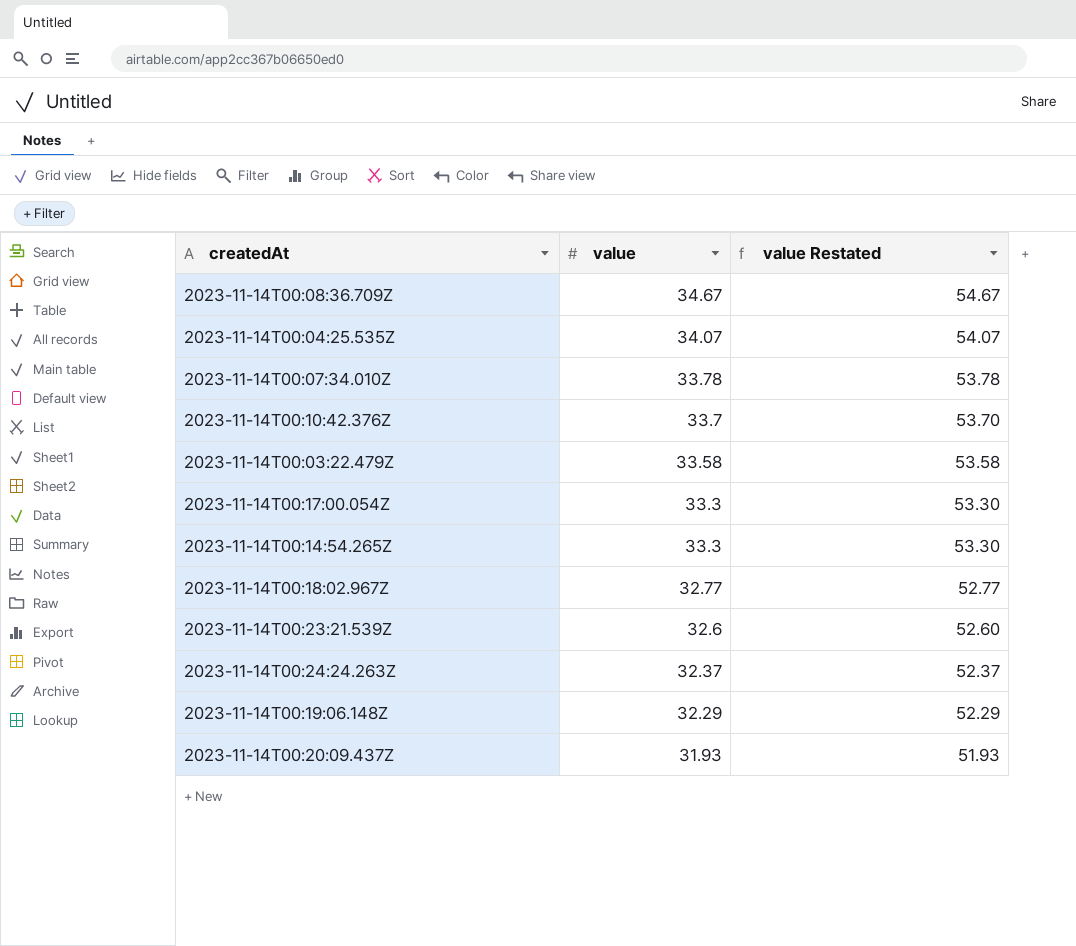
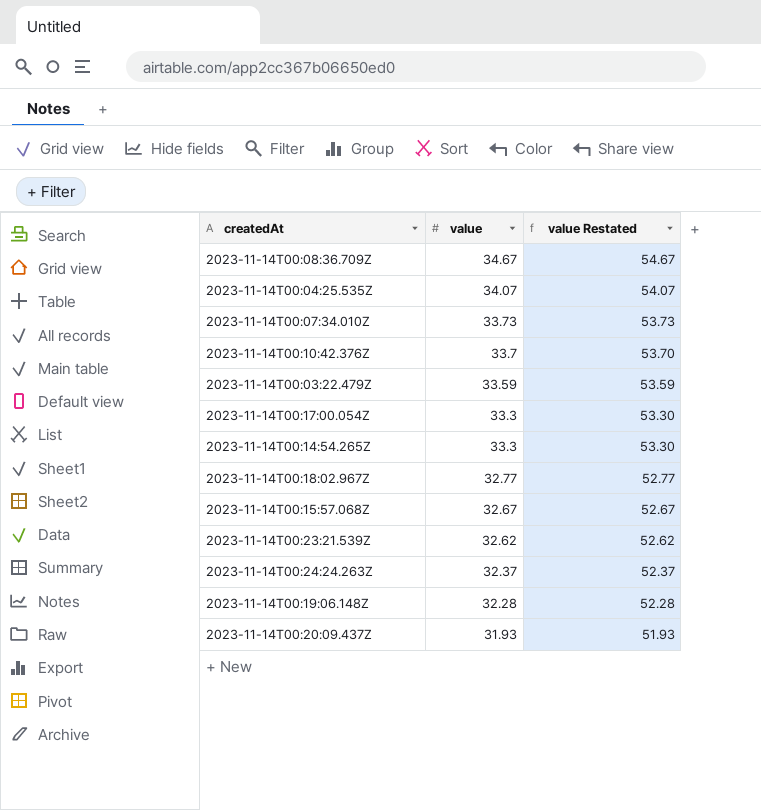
2023-11-14T00:07:34.010Z | value: 33.78 -> 33.73
2023-11-14T00:07:34.010Z | value Restated: 53.78 -> 53.73
2023-11-14T00:03:22.479Z | value: 33.58 -> 33.59
2023-11-14T00:03:22.479Z | value Restated: 53.58 -> 53.59
row 2023-11-14T00:15:57.068Z: none -> 32.67 | 52.67
2023-11-14T00:23:21.539Z | value: 32.6 -> 32.62
2023-11-14T00:23:21.539Z | value Restated: 52.60 -> 52.62
2023-11-14T00:19:06.148Z | value: 32.29 -> 32.28
2023-11-14T00:19:06.148Z | value Restated: 52.29 -> 52.28

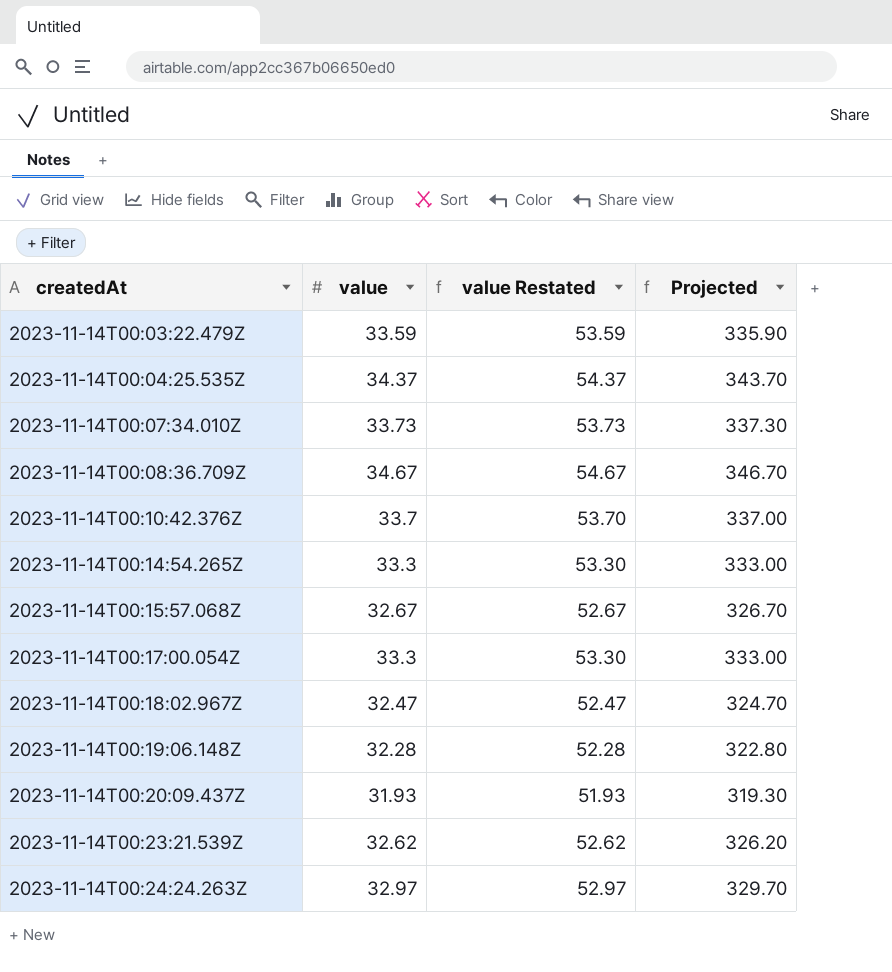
row order: value descending -> createdAt ascending
column Projected | formula: none -> [value] * 10
2023-11-14T00:04:25.535Z | value: 34.07 -> 34.37
2023-11-14T00:04:25.535Z | value Restated: 54.07 -> 54.37
2023-11-14T00:18:02.967Z | value: 32.77 -> 32.47
2023-11-14T00:18:02.967Z | value Restated: 52.77 -> 52.47
2023-11-14T00:24:24.263Z | value: 32.37 -> 32.97
2023-11-14T00:24:24.263Z | value Restated: 52.37 -> 52.97

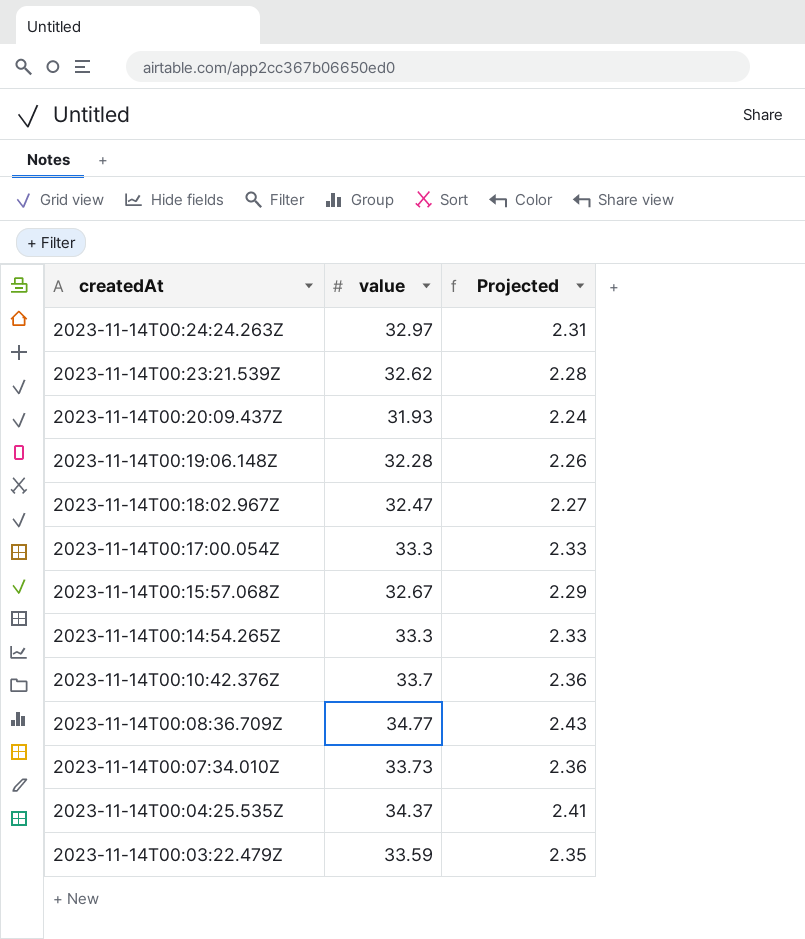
row order: createdAt ascending -> createdAt descending
column value Restated | formula: [value] + 20 -> none
column Projected | formula: [value] * 10 -> [value] * 0.07
2023-11-14T00:08:36.709Z | value: 34.67 -> 34.77

